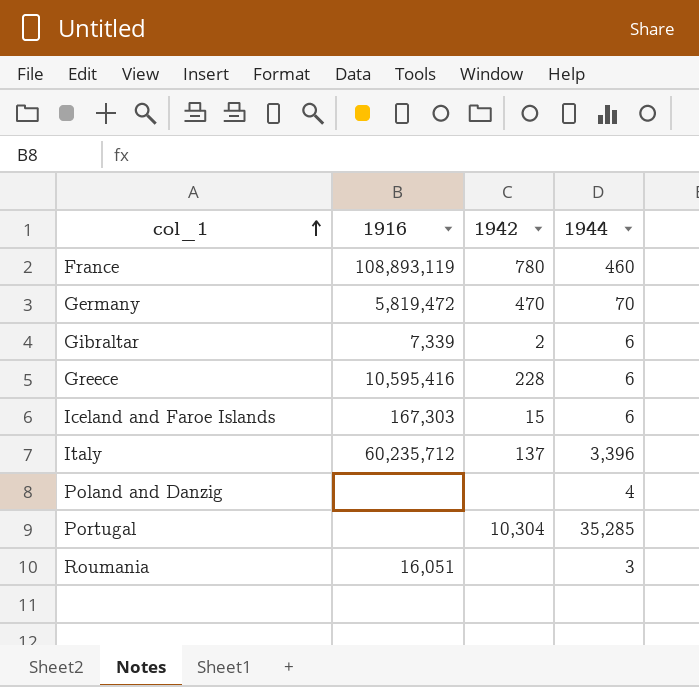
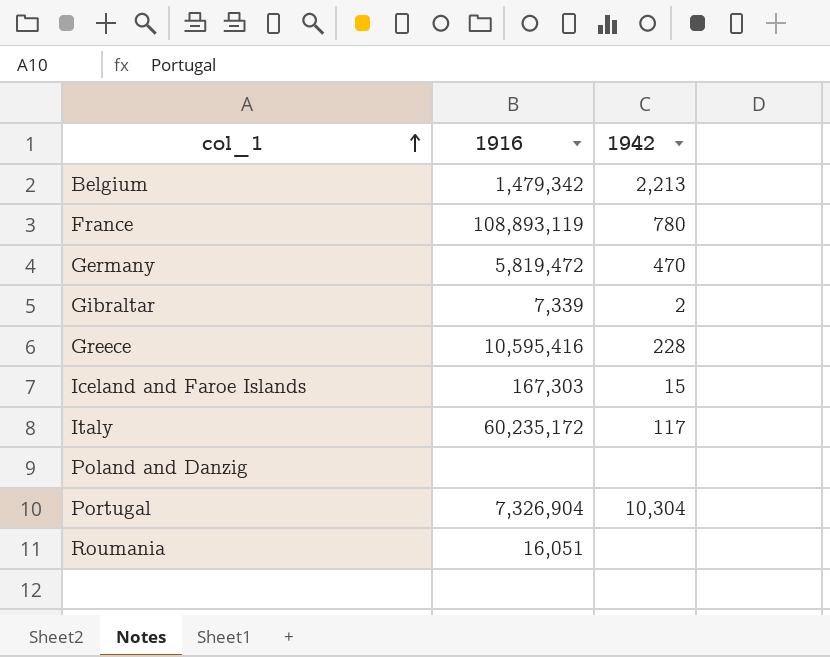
column 1944 | position: 4 -> none
row Belgium: none -> 1,479,342 | 2,213
Italy | 1916: 60,235,712 -> 60,235,172
Italy | 1942: 137 -> 117
Portugal | 1916: none -> 7,326,904

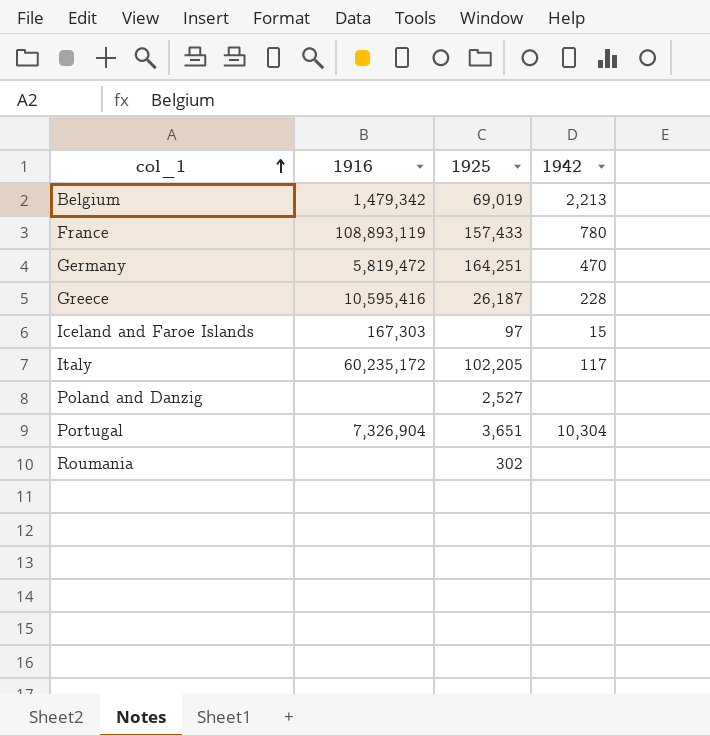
column 1925 | position: none -> 3
row Gibraltar: 7,339 | 2 -> none
Roumania | 1916: 16,051 -> none

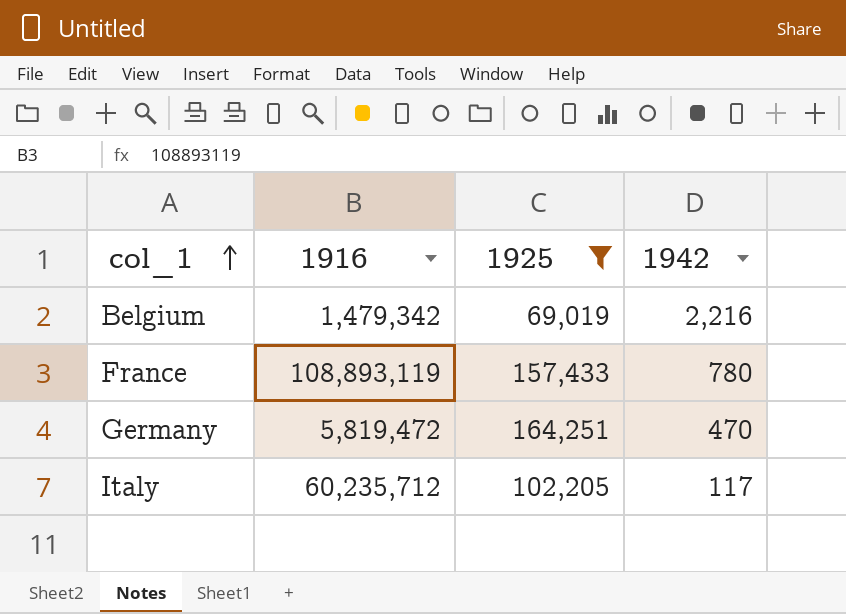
filter: none -> 1925 >= 69,019
Belgium | 1942: 2,213 -> 2,216
Italy | 1916: 60,235,172 -> 60,235,712

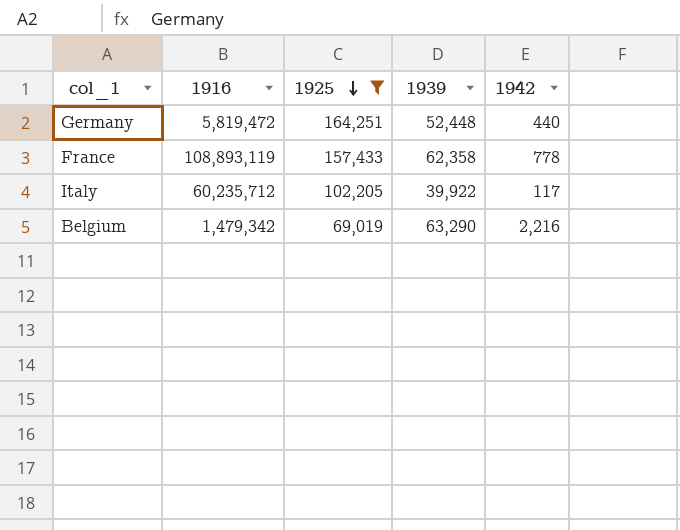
row order: col_1 ascending -> 1925 descending
column 1939 | position: none -> 4
Germany | 1942: 470 -> 440
France | 1942: 780 -> 778

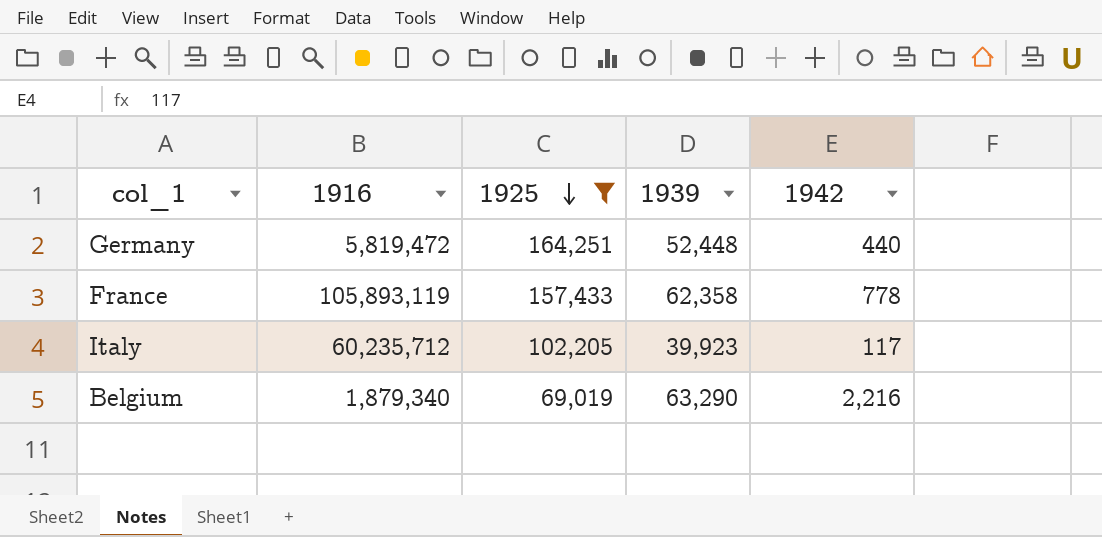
France | 1916: 108,893,119 -> 105,893,119
Italy | 1939: 39,922 -> 39,923
Belgium | 1916: 1,479,342 -> 1,879,340

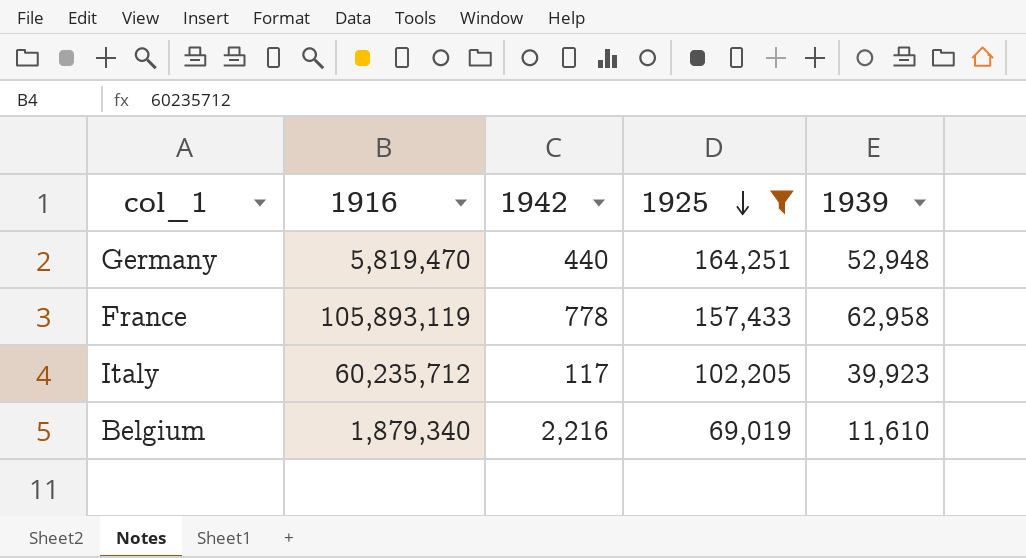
column 1942 | position: 5 -> 3
Germany | 1916: 5,819,472 -> 5,819,470
Germany | 1939: 52,448 -> 52,948
France | 1939: 62,358 -> 62,958
Belgium | 1939: 63,290 -> 11,610

